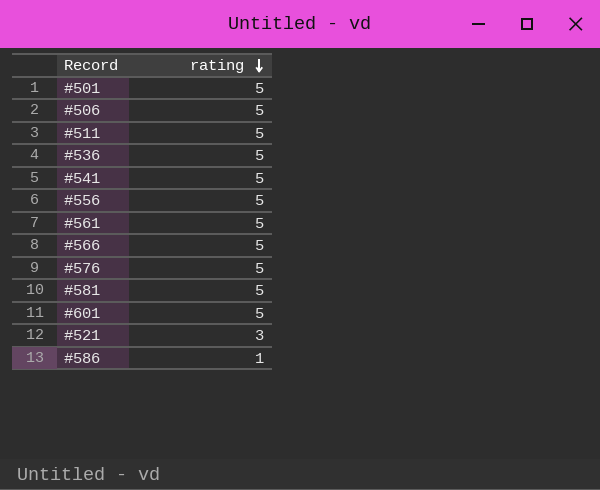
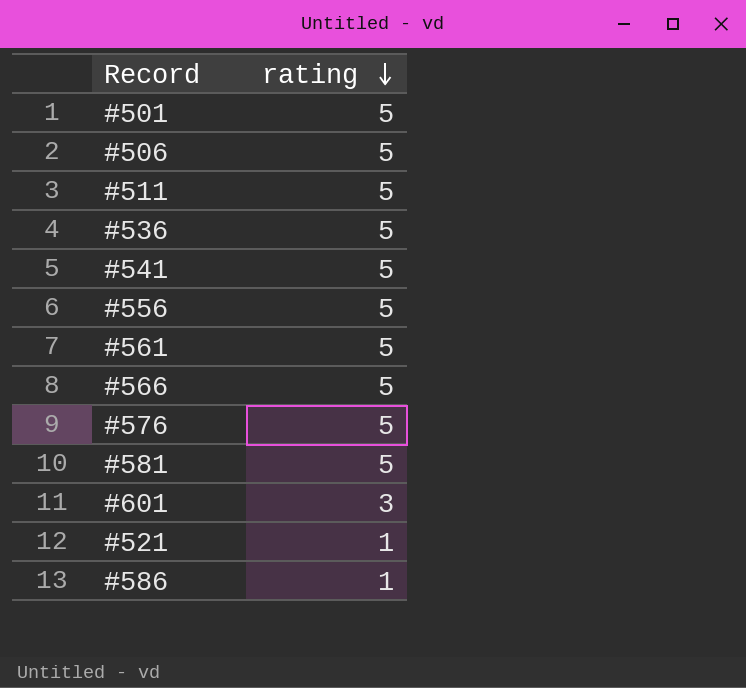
#601 | rating: 5 -> 3
#521 | rating: 3 -> 1

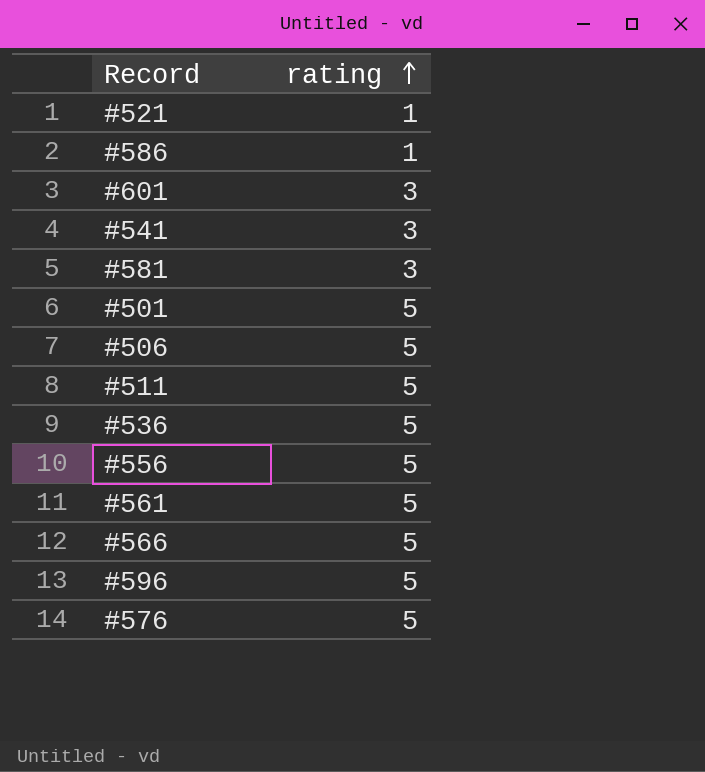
row order: rating descending -> rating ascending
#541 | rating: 5 -> 3
#581 | rating: 5 -> 3
row #596: none -> 5

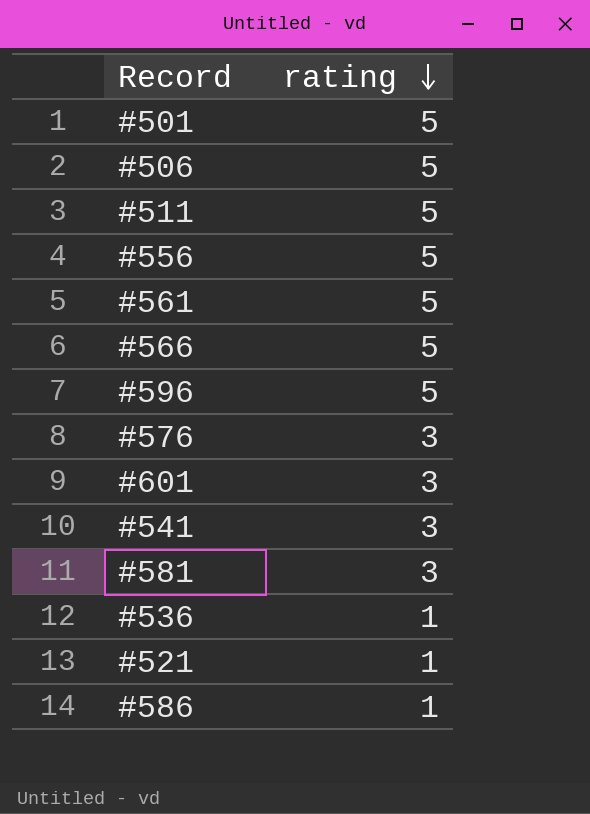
row order: rating ascending -> rating descending
#576 | rating: 5 -> 3
#536 | rating: 5 -> 1

